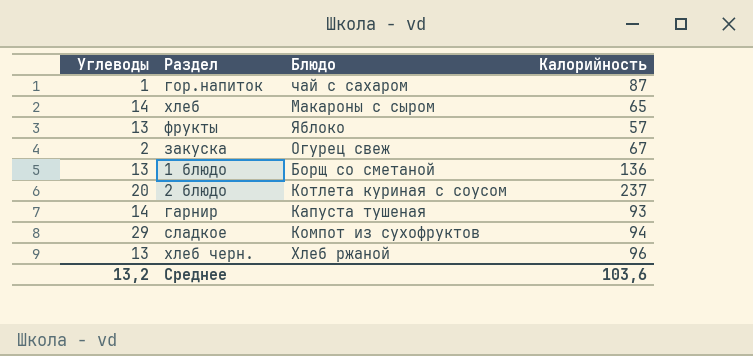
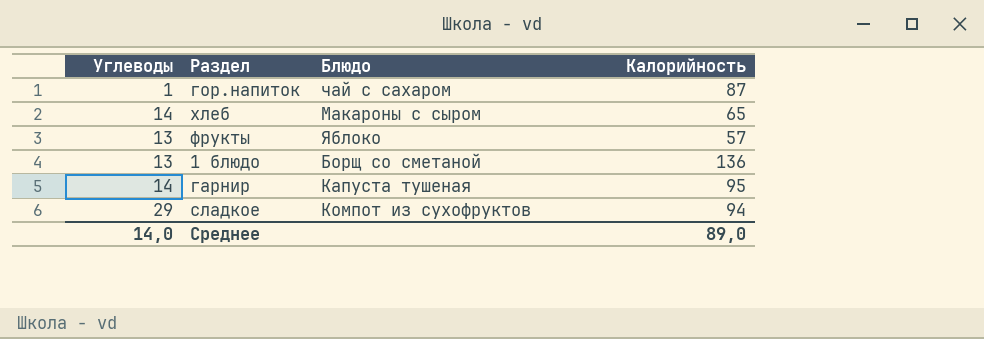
row закуска: 2 | Огурец свеж | 67 -> none
row 2 блюдо: 20 | Котлета куриная с соусом | 237 -> none
row хлеб черн.: 13 | Хлеб ржаной | 96 -> none
гарнир | Калорийность: 93 -> 95
Среднее | Углеводы: 13,2 -> 14,0
Среднее | Калорийность: 103,6 -> 89,0

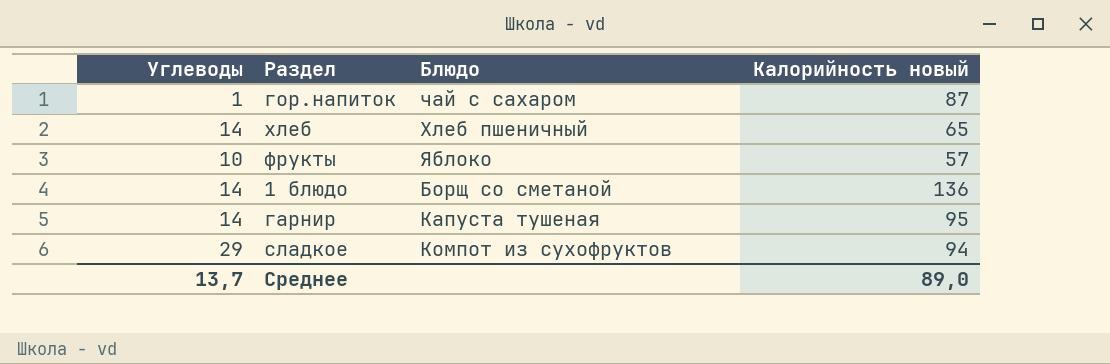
column name: Калорийность -> Калорийность новый
хлеб | Блюдо: Макароны с сыром -> Хлеб пшеничный
фрукты | Углеводы: 13 -> 10
1 блюдо | Углеводы: 13 -> 14
Среднее | Углеводы: 14,0 -> 13,7

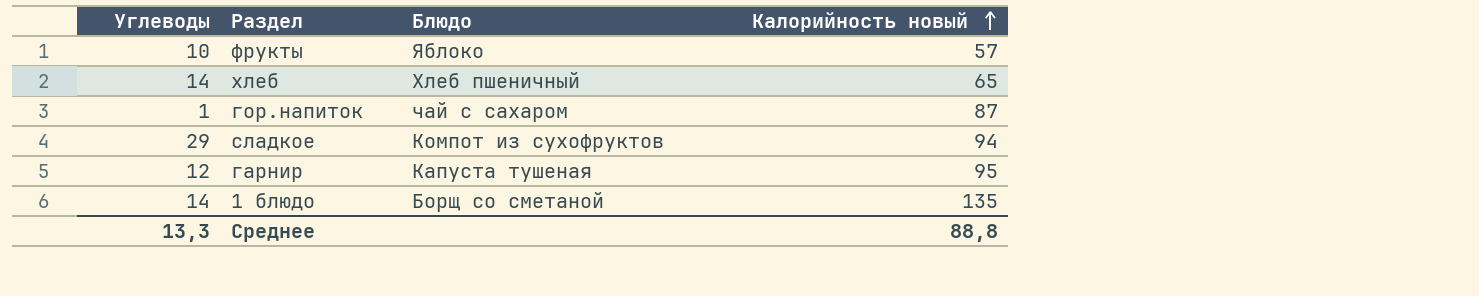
row order: none -> Калорийность новый ascending
гарнир | Углеводы: 14 -> 12
1 блюдо | Калорийность новый: 136 -> 135
Среднее | Углеводы: 13,7 -> 13,3
Среднее | Калорийность новый: 89,0 -> 88,8

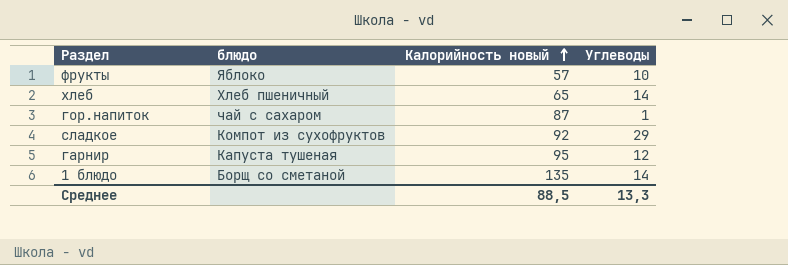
column name: Блюдо -> блюдо
column Углеводы | position: 1 -> 4
сладкое | Калорийность новый: 94 -> 92
Среднее | Калорийность новый: 88,8 -> 88,5

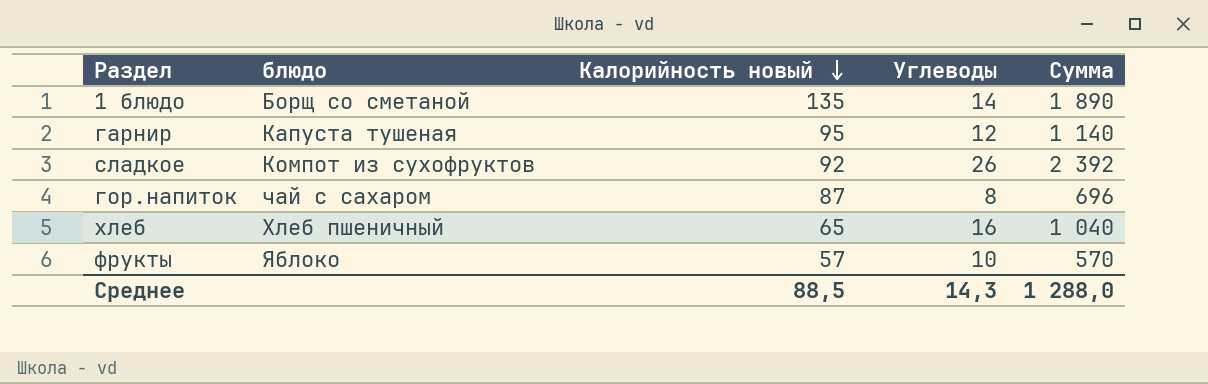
row order: Калорийность новый ascending -> Калорийность новый descending
column Сумма | formula: none -> [Калорийность новый] * [Углеводы]
сладкое | Углеводы: 29 -> 26
гор.напиток | Углеводы: 1 -> 8
хлеб | Углеводы: 14 -> 16
Среднее | Углеводы: 13,3 -> 14,3

